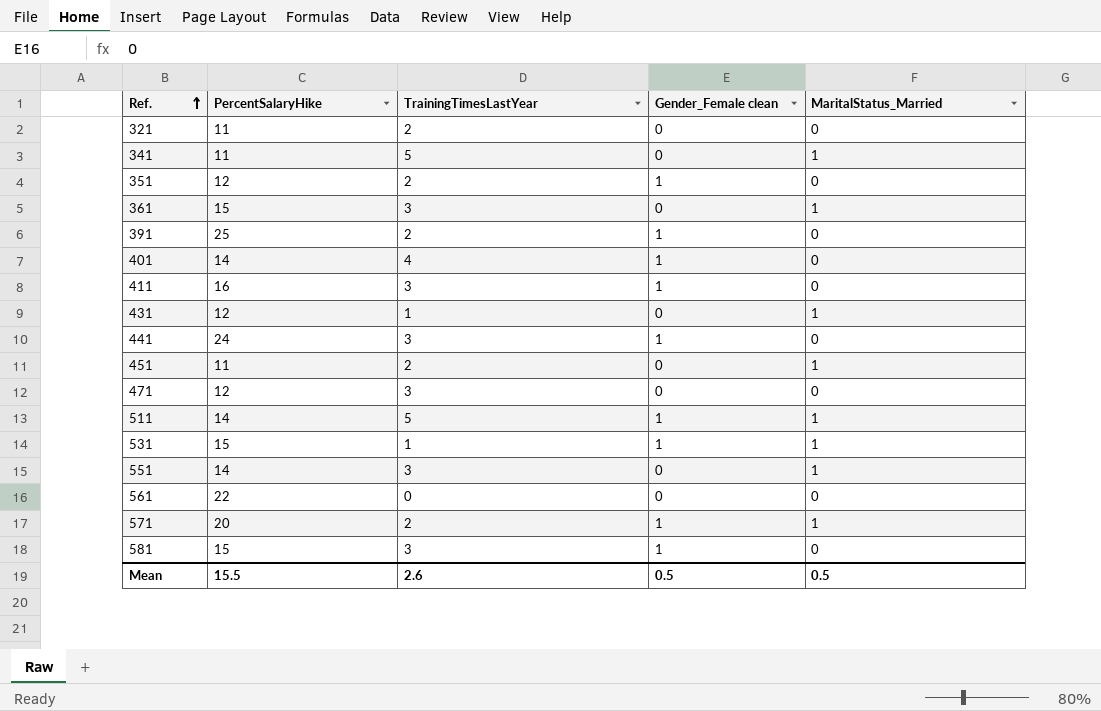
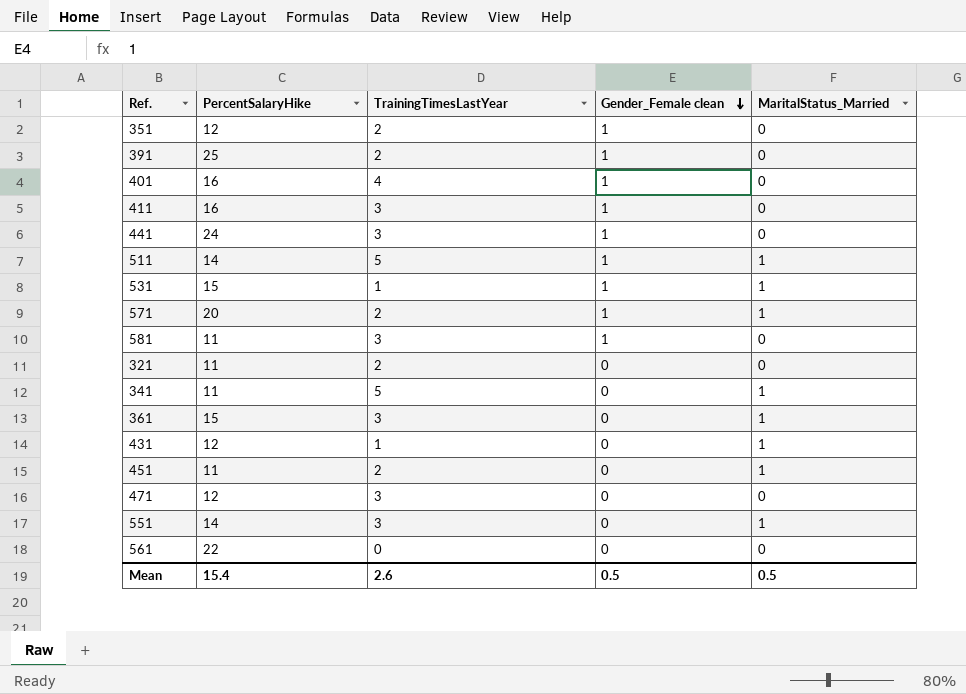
row order: Ref. ascending -> Gender_Female clean descending
401 | PercentSalaryHike: 14 -> 16
581 | PercentSalaryHike: 15 -> 11
Mean | PercentSalaryHike: 15.5 -> 15.4

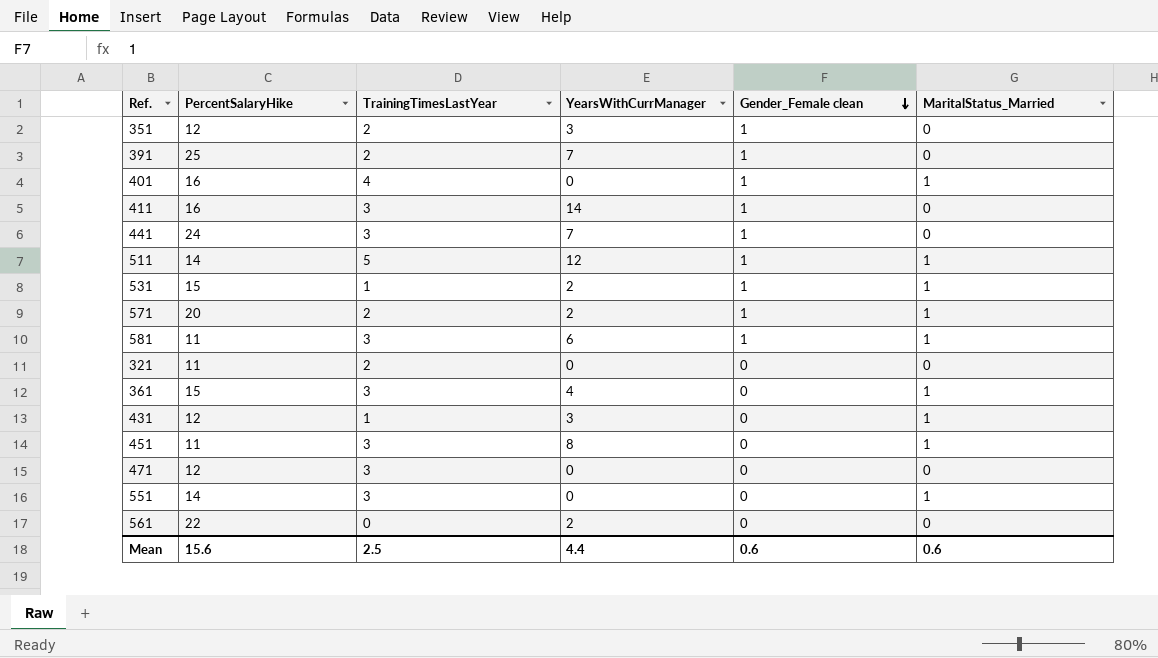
column YearsWithCurrManager | position: none -> 4
row 341: 11 | 5 | 0 | 1 -> none
401 | MaritalStatus_Married: 0 -> 1
581 | MaritalStatus_Married: 0 -> 1
451 | TrainingTimesLastYear: 2 -> 3
Mean | PercentSalaryHike: 15.4 -> 15.6
Mean | TrainingTimesLastYear: 2.6 -> 2.5
Mean | Gender_Female clean: 0.5 -> 0.6
Mean | MaritalStatus_Married: 0.5 -> 0.6

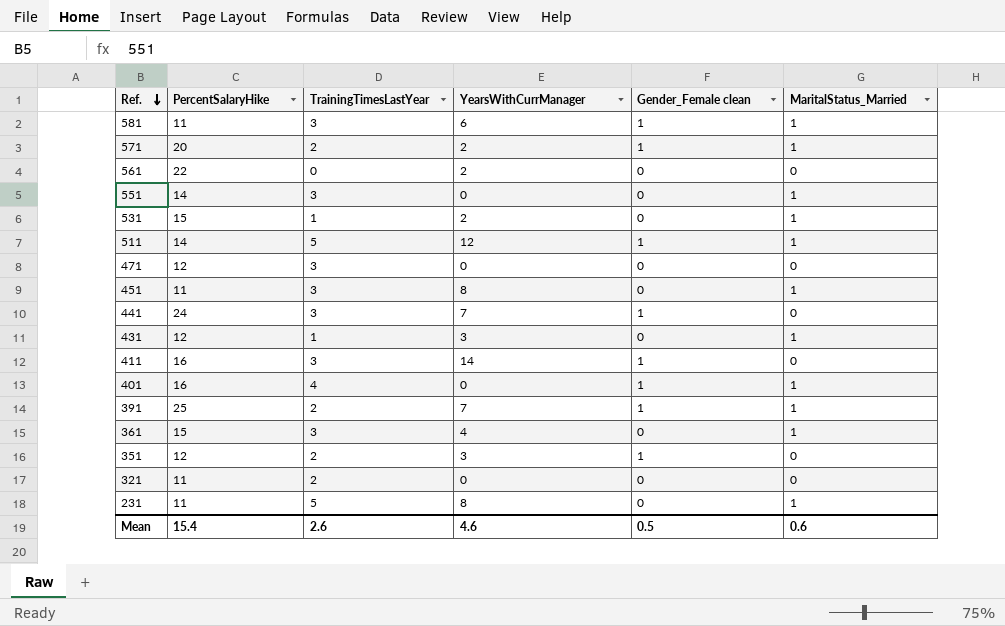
row order: Gender_Female clean descending -> Ref. descending
531 | Gender_Female clean: 1 -> 0
391 | MaritalStatus_Married: 0 -> 1
row 231: none -> 11 | 5 | 8 | 0 | 1
Mean | PercentSalaryHike: 15.6 -> 15.4
Mean | TrainingTimesLastYear: 2.5 -> 2.6
Mean | YearsWithCurrManager: 4.4 -> 4.6
Mean | Gender_Female clean: 0.6 -> 0.5

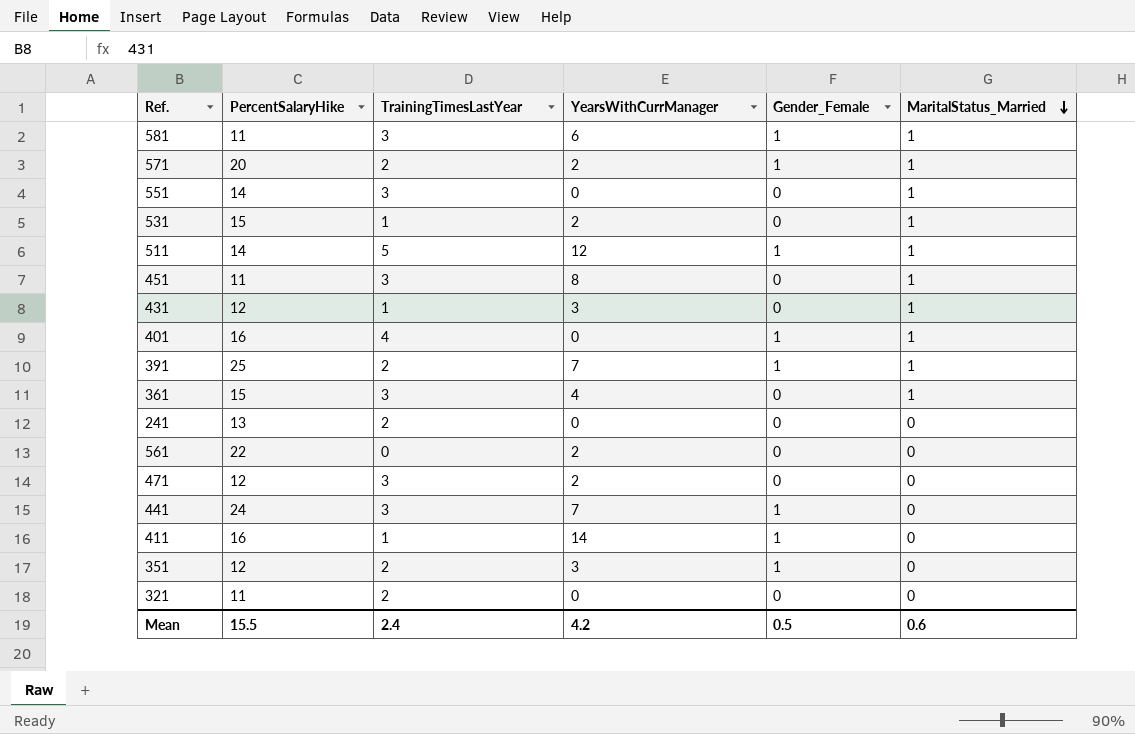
row order: Ref. descending -> MaritalStatus_Married descending
column name: Gender_Female clean -> Gender_Female
row 231: 11 | 5 | 8 | 0 | 1 -> none
row 241: none -> 13 | 2 | 0 | 0 | 0
471 | YearsWithCurrManager: 0 -> 2
411 | TrainingTimesLastYear: 3 -> 1
Mean | PercentSalaryHike: 15.4 -> 15.5
Mean | TrainingTimesLastYear: 2.6 -> 2.4
Mean | YearsWithCurrManager: 4.6 -> 4.2

